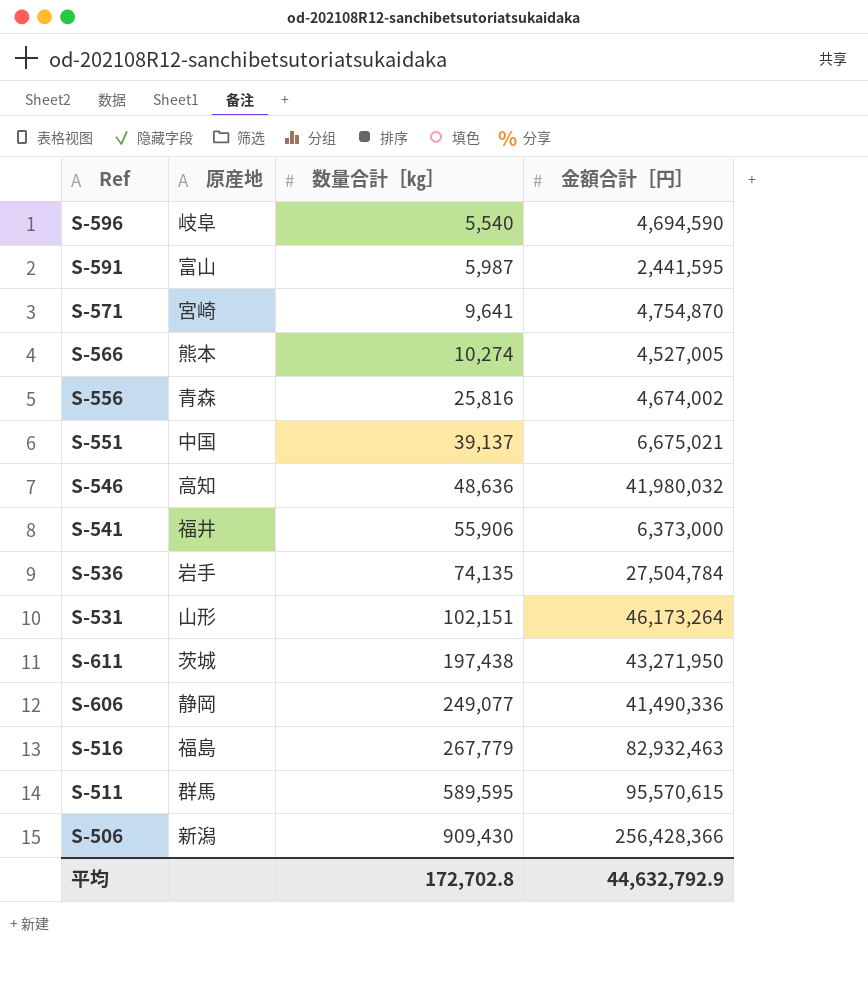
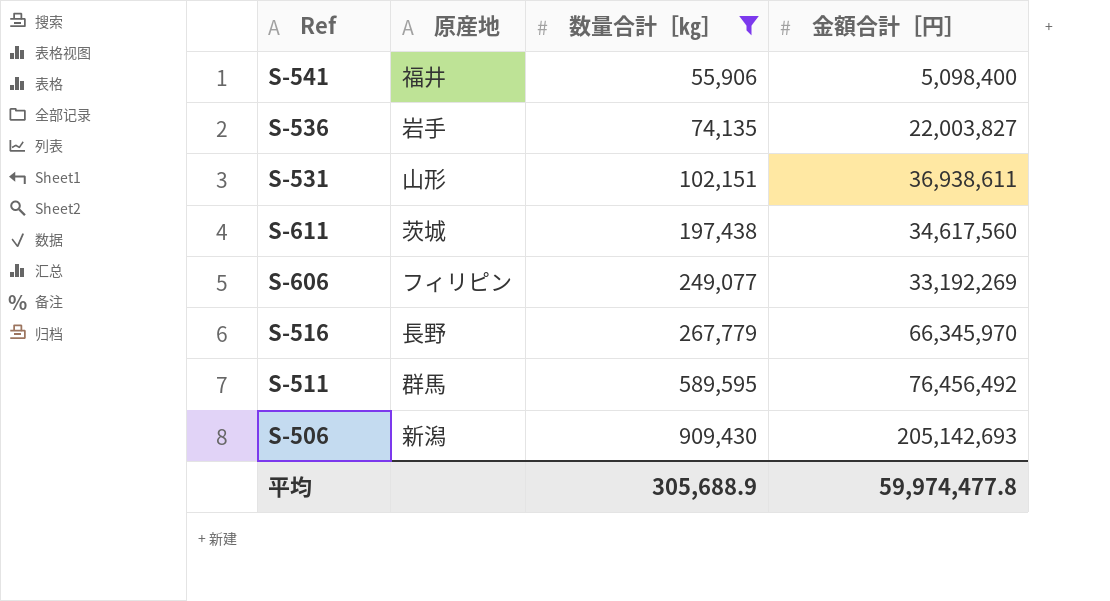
filter: none -> 数量合計［㎏］ >= 55,906
S-541 | 金額合計［円］: 6,373,000 -> 5,098,400
S-536 | 金額合計［円］: 27,504,784 -> 22,003,827
S-531 | 金額合計［円］: 46,173,264 -> 36,938,611
S-611 | 金額合計［円］: 43,271,950 -> 34,617,560
S-606 | 原産地: 静岡 -> フィリピン
S-606 | 金額合計［円］: 41,490,336 -> 33,192,269
S-516 | 原産地: 福島 -> 長野
S-516 | 金額合計［円］: 82,932,463 -> 66,345,970
S-511 | 金額合計［円］: 95,570,615 -> 76,456,492
S-506 | 金額合計［円］: 256,428,366 -> 205,142,693
平均 | 数量合計［㎏］: 172,702.8 -> 305,688.9
平均 | 金額合計［円］: 44,632,792.9 -> 59,974,477.8

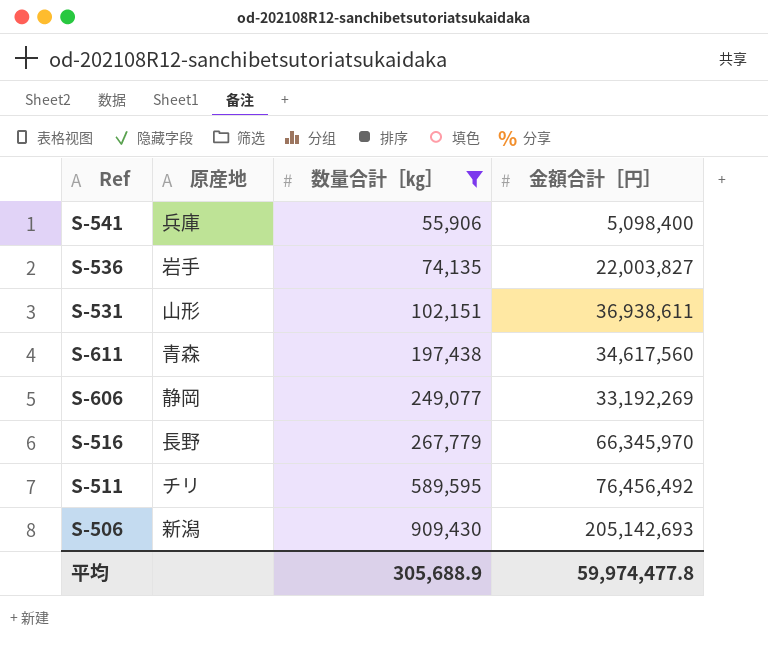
S-541 | 原産地: 福井 -> 兵庫
S-611 | 原産地: 茨城 -> 青森
S-606 | 原産地: フィリピン -> 静岡
S-511 | 原産地: 群馬 -> チリ

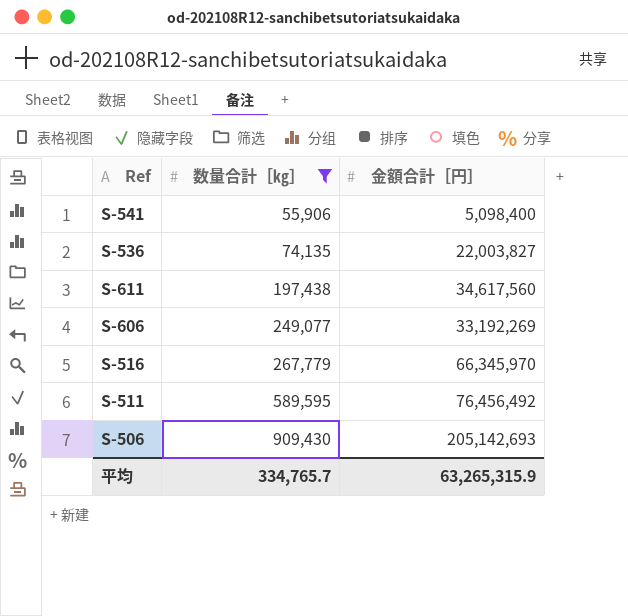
column 原産地 | position: 2 -> none
row S-531: 山形 | 102,151 | 36,938,611 -> none
平均 | 数量合計［㎏］: 305,688.9 -> 334,765.7
平均 | 金額合計［円］: 59,974,477.8 -> 63,265,315.9

